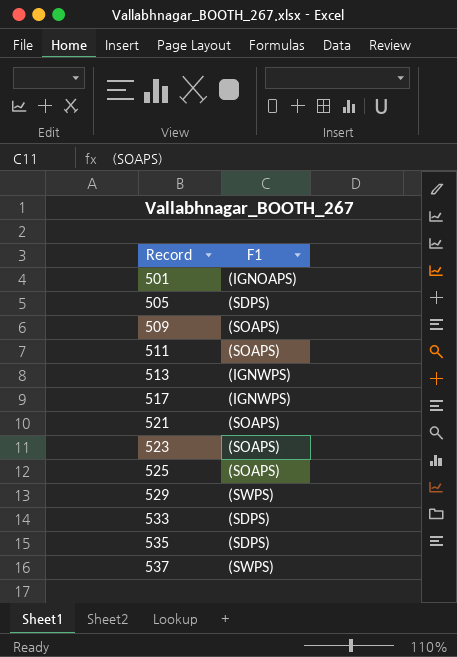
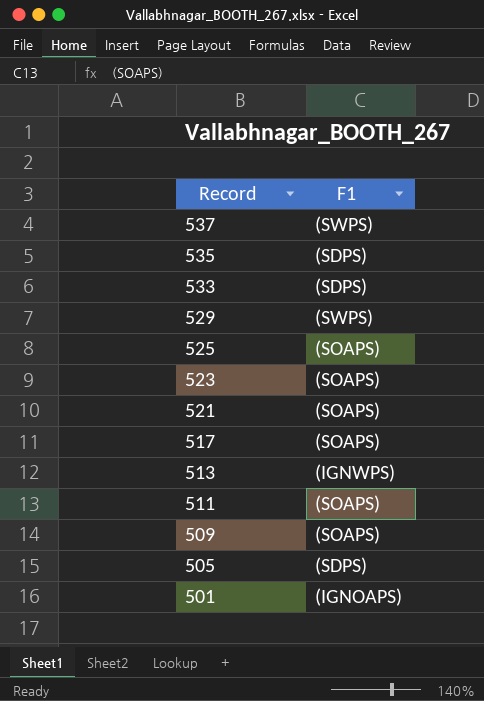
row order: Record ascending -> Record descending
517 | F1: (IGNWPS) -> (SOAPS)

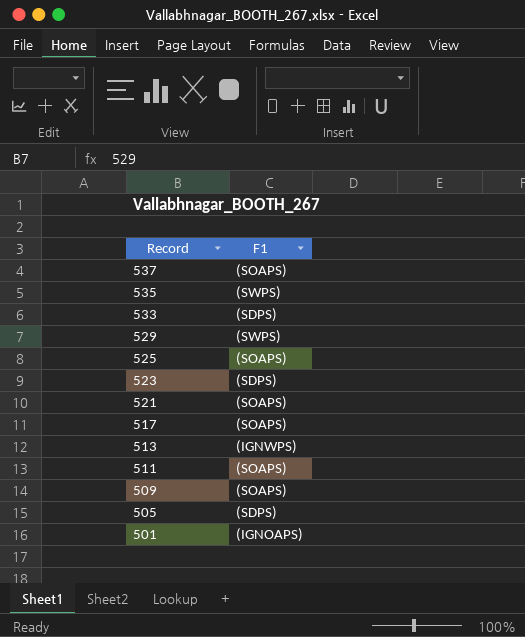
537 | F1: (SWPS) -> (SOAPS)
535 | F1: (SDPS) -> (SWPS)
523 | F1: (SOAPS) -> (SDPS)

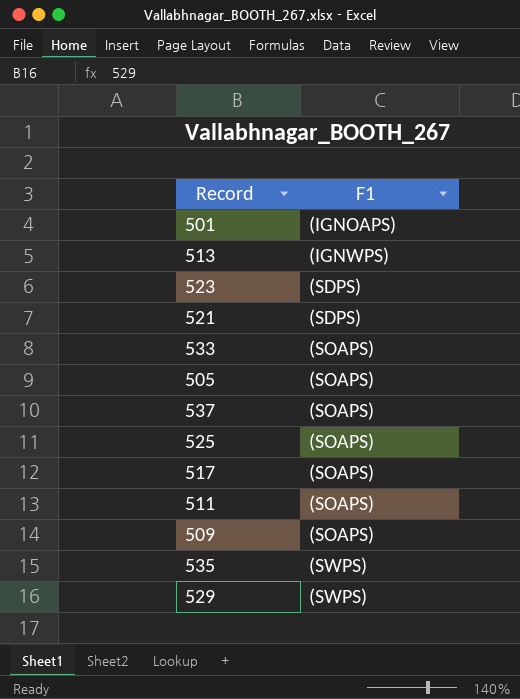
row order: Record descending -> F1 ascending
521 | F1: (SOAPS) -> (SDPS)
533 | F1: (SDPS) -> (SOAPS)
505 | F1: (SDPS) -> (SOAPS)

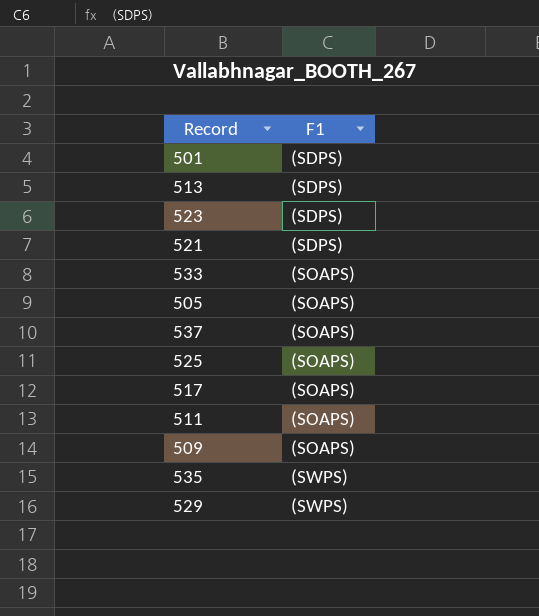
501 | F1: (IGNOAPS) -> (SDPS)
513 | F1: (IGNWPS) -> (SDPS)

